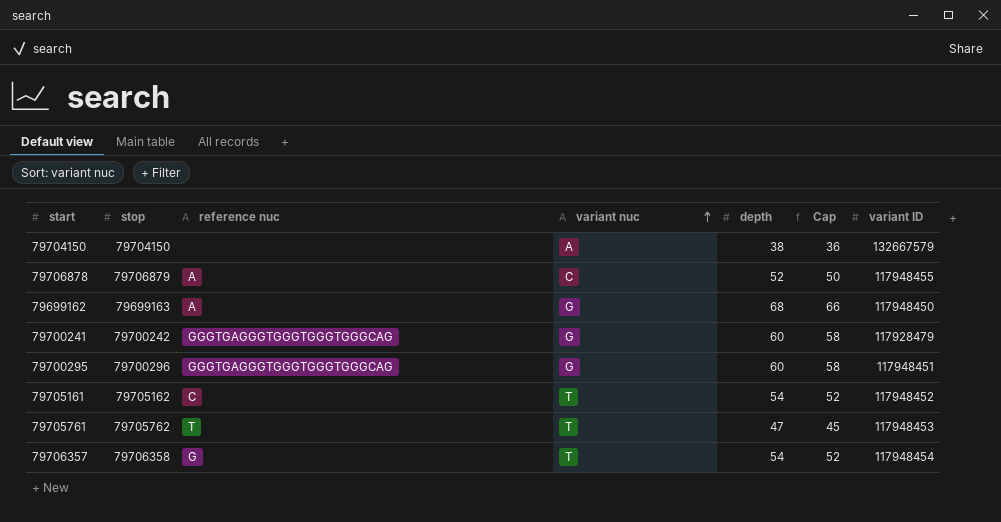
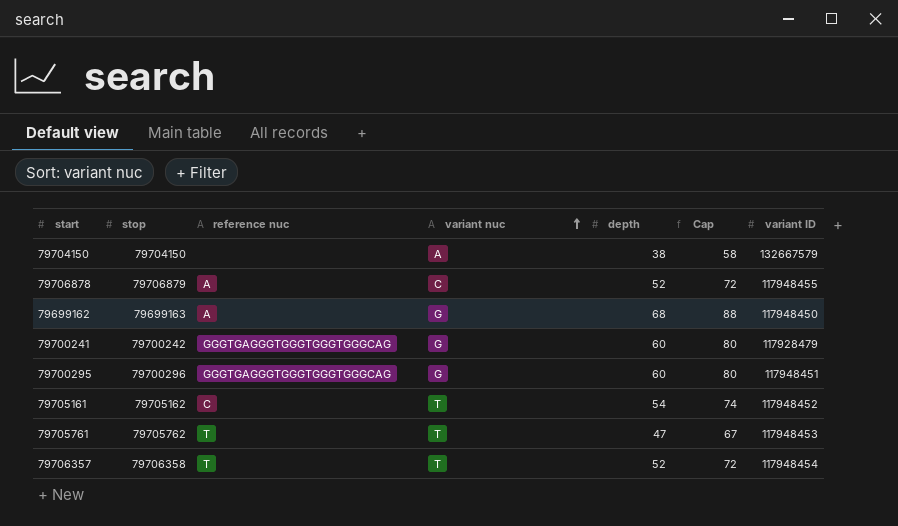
column Cap | formula: [depth] - 2 -> [depth] + 20
79706357 | reference nuc: G -> T
79706357 | depth: 54 -> 52

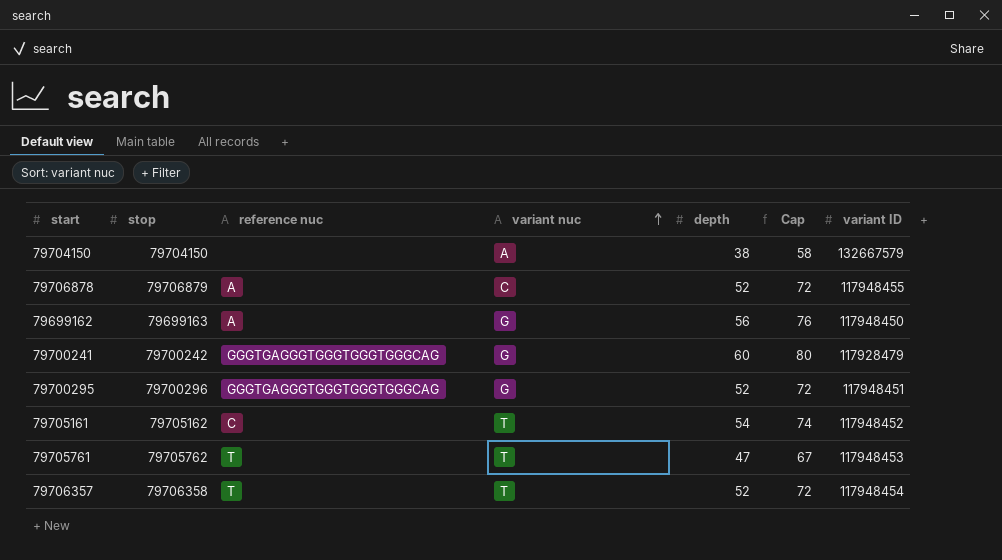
79699162 | depth: 68 -> 56
79699162 | Cap: 88 -> 76
79700295 | depth: 60 -> 52
79700295 | Cap: 80 -> 72

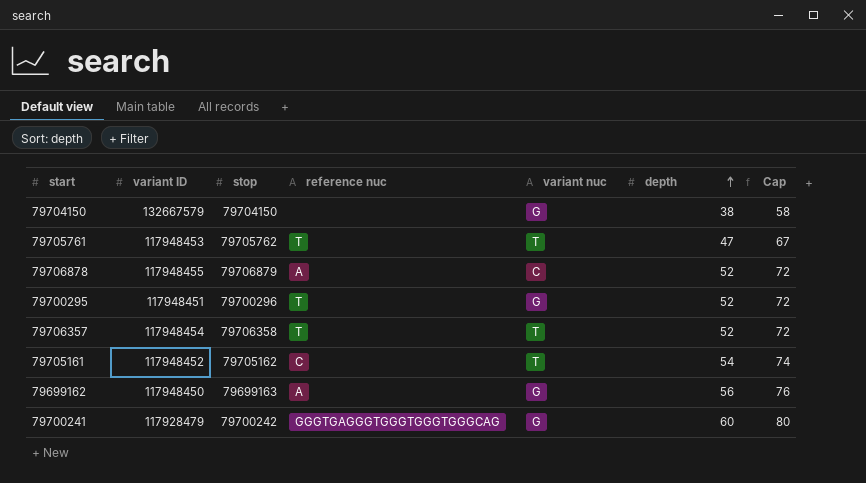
row order: variant nuc ascending -> depth ascending
column variant ID | position: 7 -> 2
79704150 | variant nuc: A -> G
79700295 | reference nuc: GGGTGAGGGTGGGTGGGTGGGCAG -> T

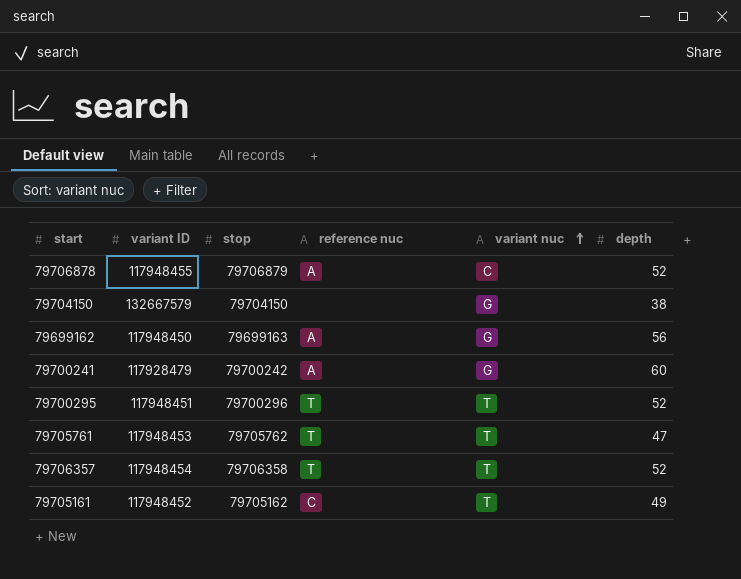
row order: depth ascending -> variant nuc ascending
column Cap | formula: [depth] + 20 -> none
79700241 | reference nuc: GGGTGAGGGTGGGTGGGTGGGCAG -> A
79700295 | variant nuc: G -> T
79705161 | depth: 54 -> 49

